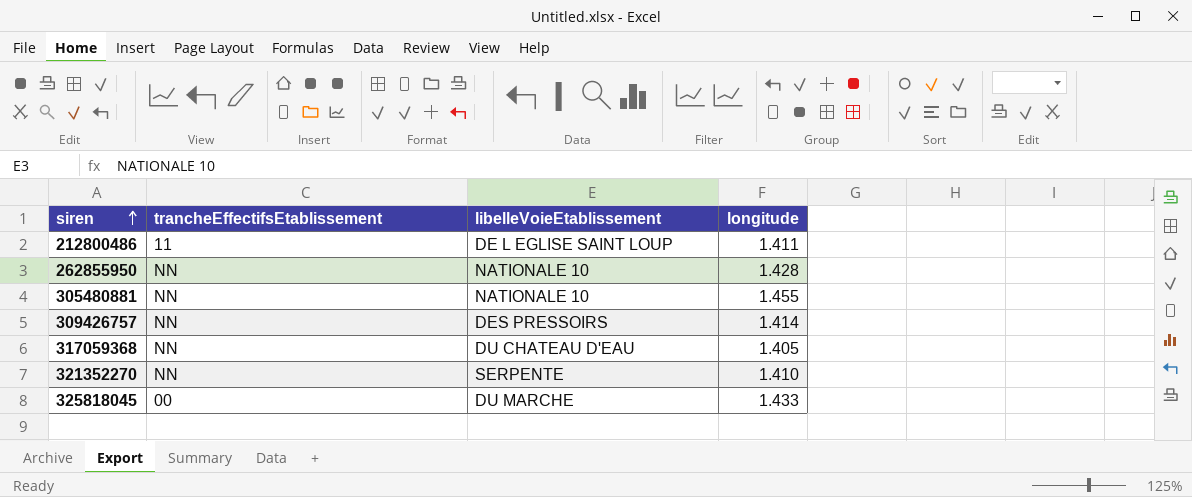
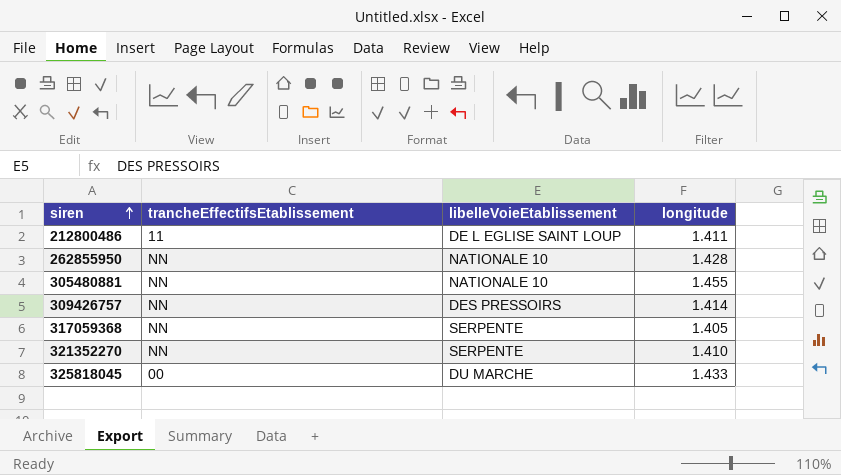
317059368 | libelleVoieEtablissement: DU CHATEAU D'EAU -> SERPENTE

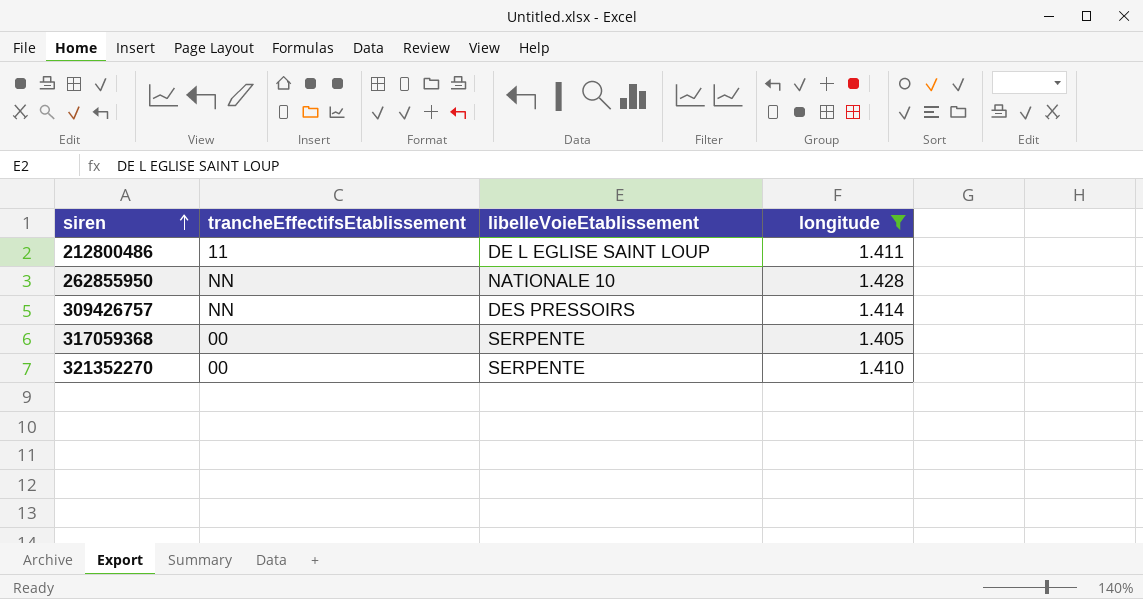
filter: none -> longitude <= 1.428
317059368 | trancheEffectifsEtablissement: NN -> 00
321352270 | trancheEffectifsEtablissement: NN -> 00

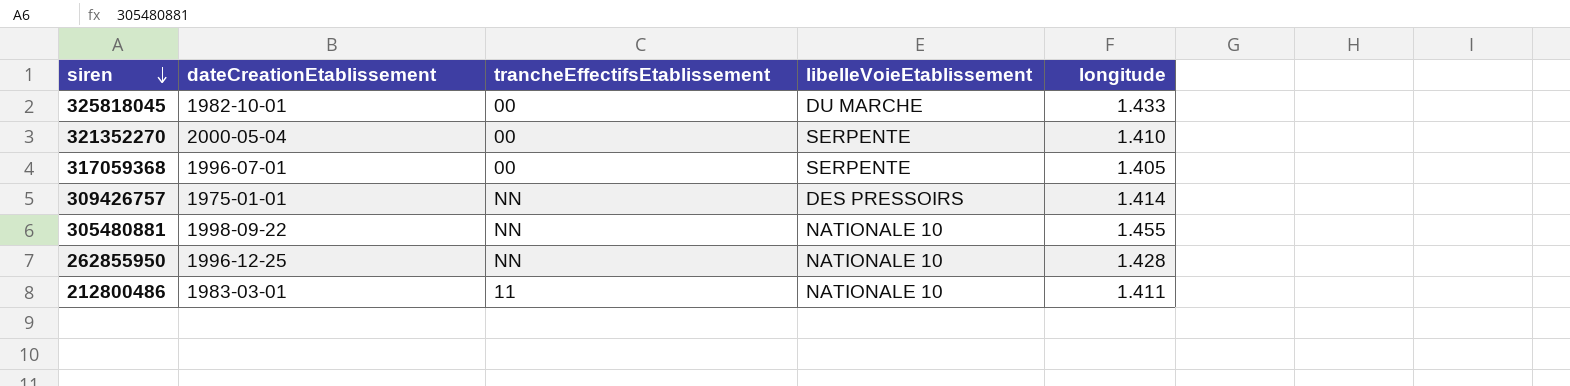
filter: longitude <= 1.428 -> none
row order: siren ascending -> siren descending
column dateCreationEtablissement | position: none -> 2
212800486 | libelleVoieEtablissement: DE L EGLISE SAINT LOUP -> NATIONALE 10

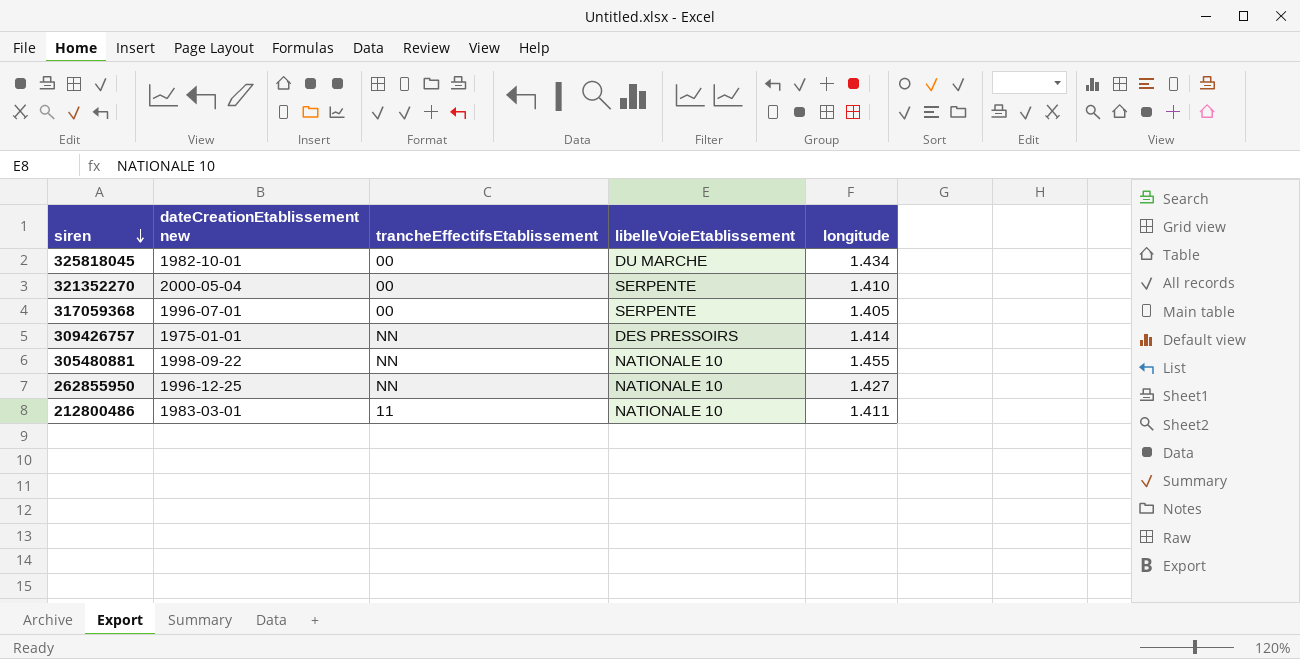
column name: dateCreationEtablissement -> dateCreationEtablissement new
325818045 | longitude: 1.433 -> 1.434
262855950 | longitude: 1.428 -> 1.427

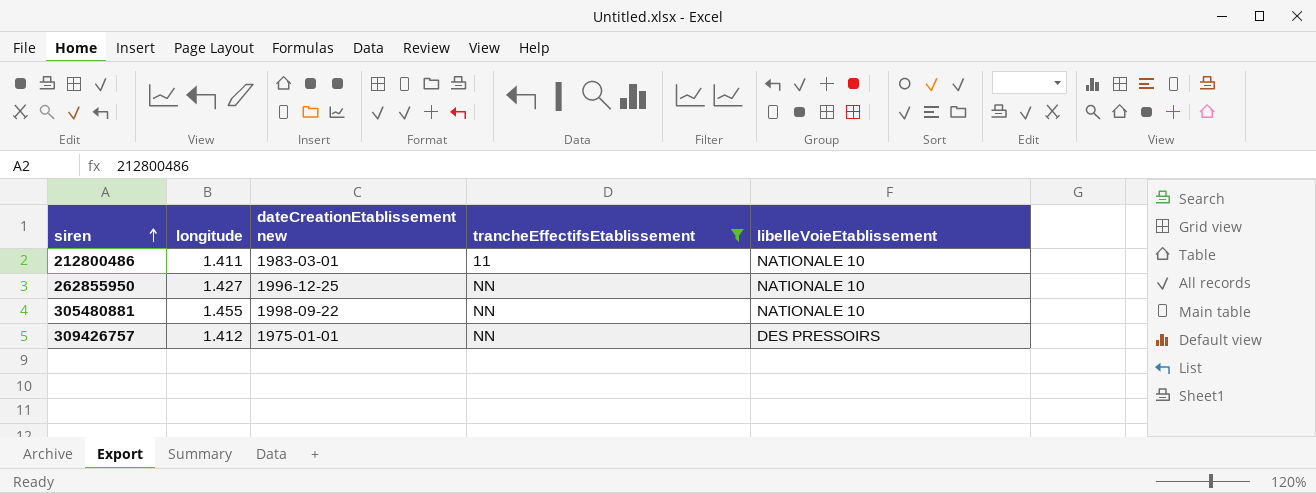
filter: none -> trancheEffectifsEtablissement != 00
row order: siren descending -> siren ascending
column longitude | position: 5 -> 2
309426757 | longitude: 1.414 -> 1.412

